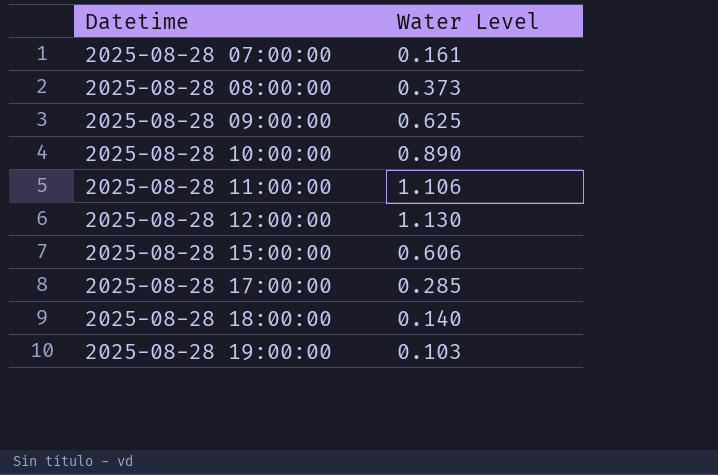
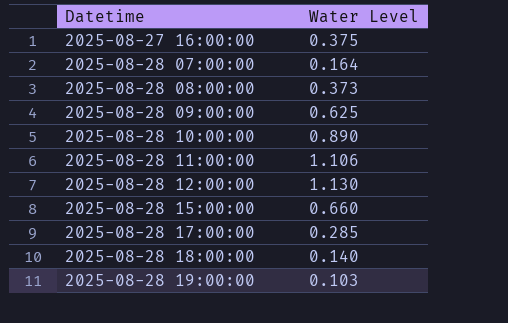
row 2025-08-27 16:00:00: none -> 0.375
2025-08-28 07:00:00 | Water Level: 0.161 -> 0.164
2025-08-28 15:00:00 | Water Level: 0.606 -> 0.660

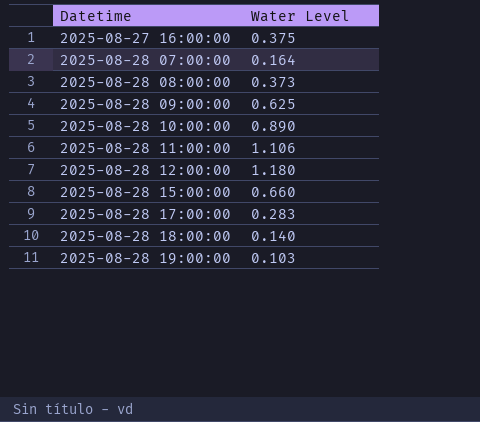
2025-08-28 12:00:00 | Water Level: 1.130 -> 1.180
2025-08-28 17:00:00 | Water Level: 0.285 -> 0.283

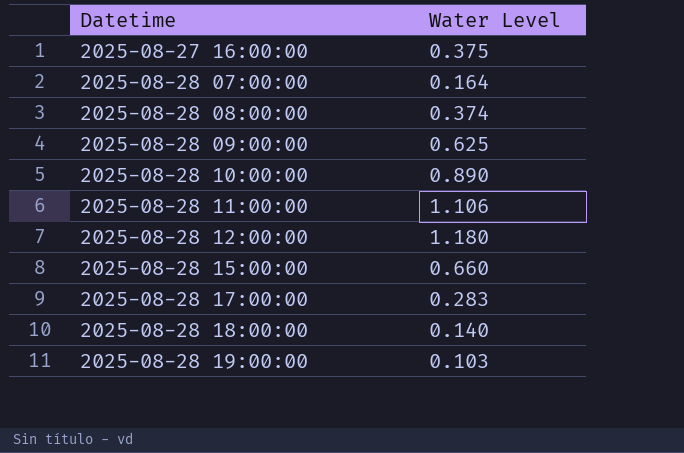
2025-08-28 08:00:00 | Water Level: 0.373 -> 0.374

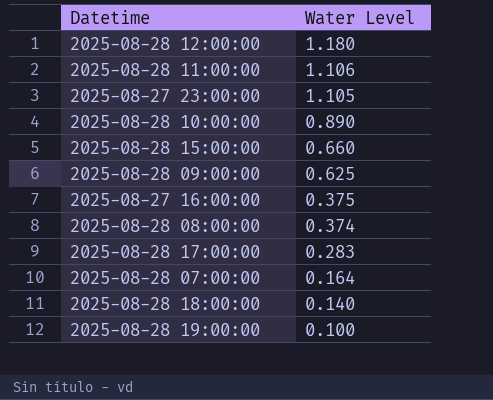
row order: Datetime ascending -> Water Level descending
row 2025-08-27 23:00:00: none -> 1.105
2025-08-28 19:00:00 | Water Level: 0.103 -> 0.100

